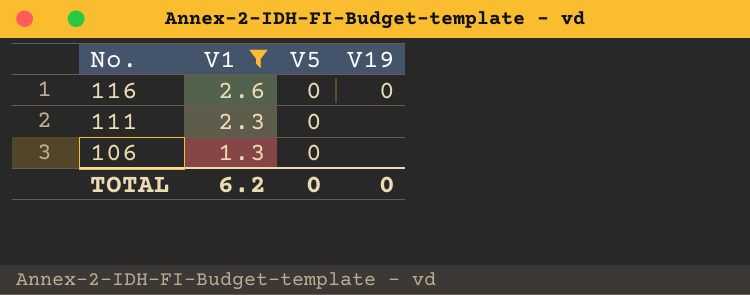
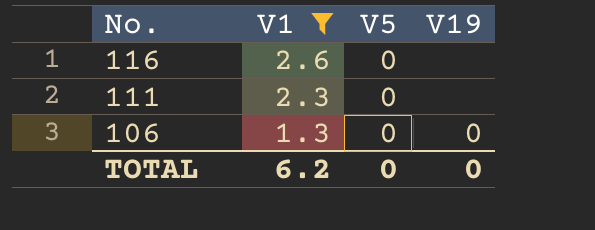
116 | V19: 0 -> none
106 | V19: none -> 0

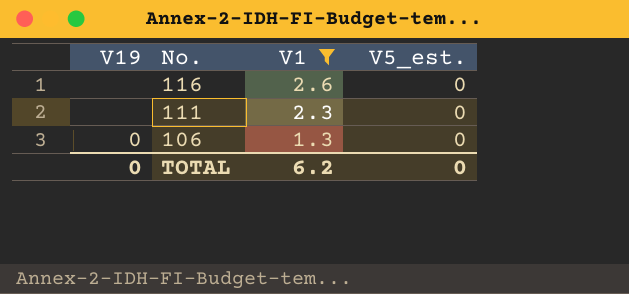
column V19 | position: 4 -> 1
column name: V5 -> V5_est.

